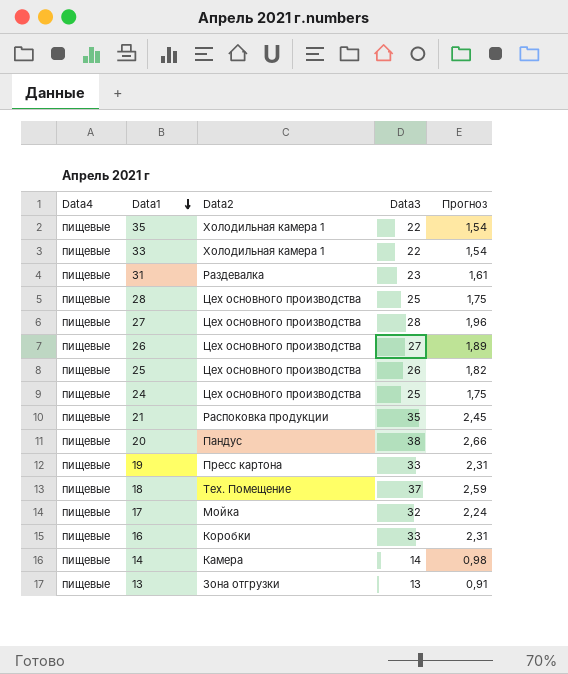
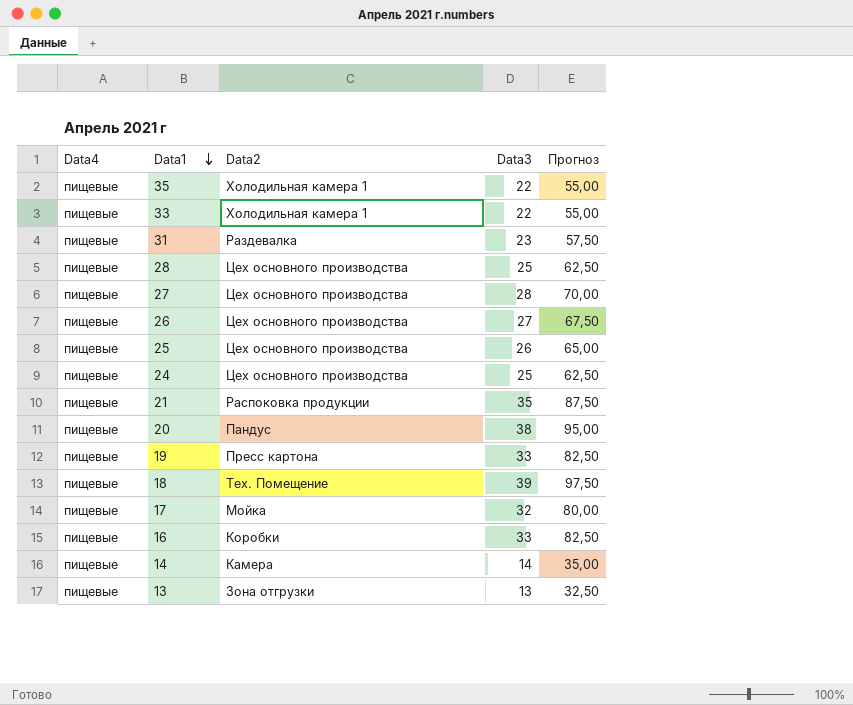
column Прогноз | formula: [Data3] * 0,07 -> [Data3] * 2,5
18 | Data3: 37 -> 39

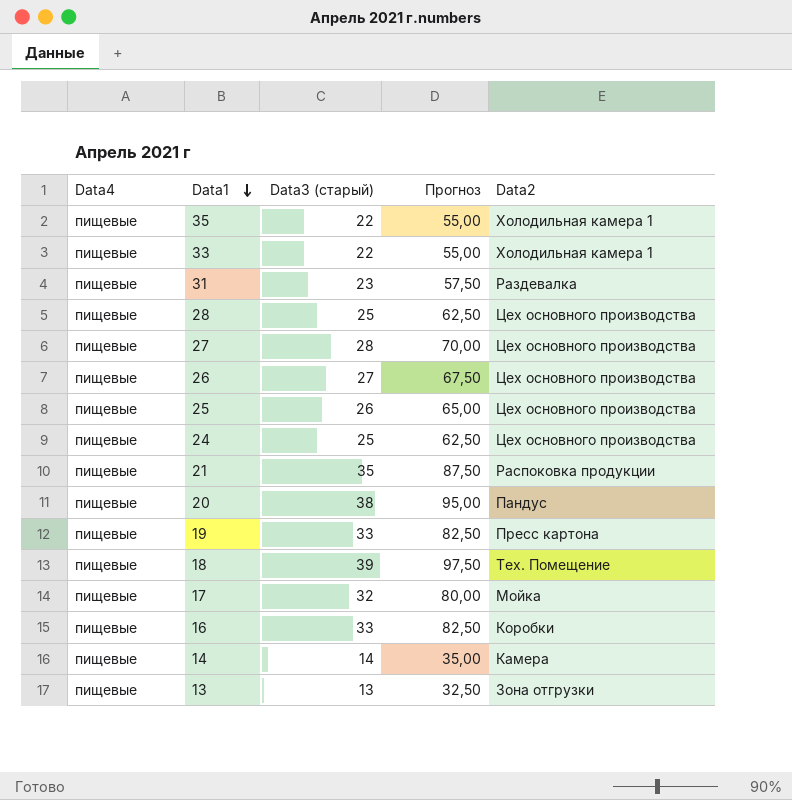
column name: Data3 -> Data3 (старый)
column Data2 | position: 3 -> 5

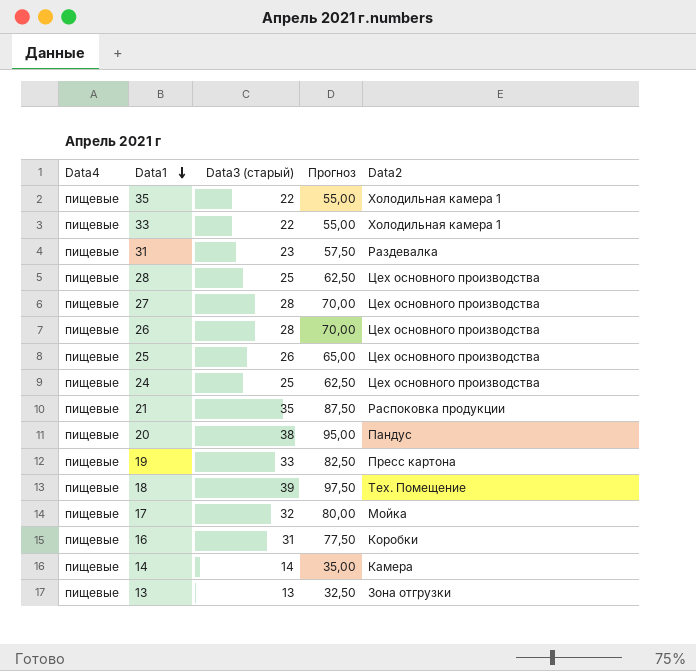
26 | Data3 (старый): 27 -> 28
26 | Прогноз: 67,50 -> 70,00
16 | Data3 (старый): 33 -> 31
16 | Прогноз: 82,50 -> 77,50

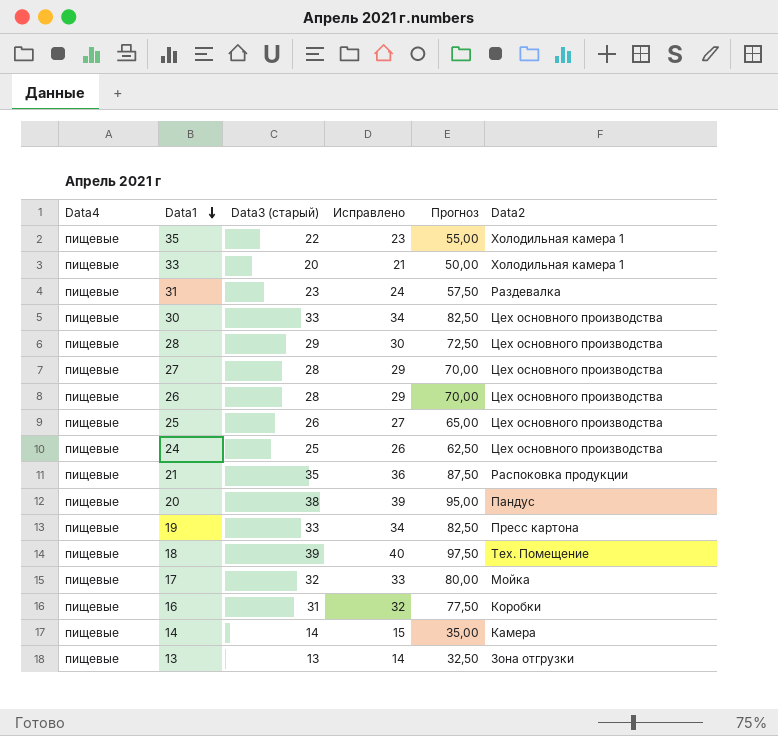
column Исправлено | formula: none -> [Data3 (старый)] + 1
33 | Data3 (старый): 22 -> 20
33 | Прогноз: 55,00 -> 50,00
row 30: none -> пищевые | 33 | 34 | 82,50 | Цех основного производства
28 | Data3 (старый): 25 -> 29
28 | Прогноз: 62,50 -> 72,50

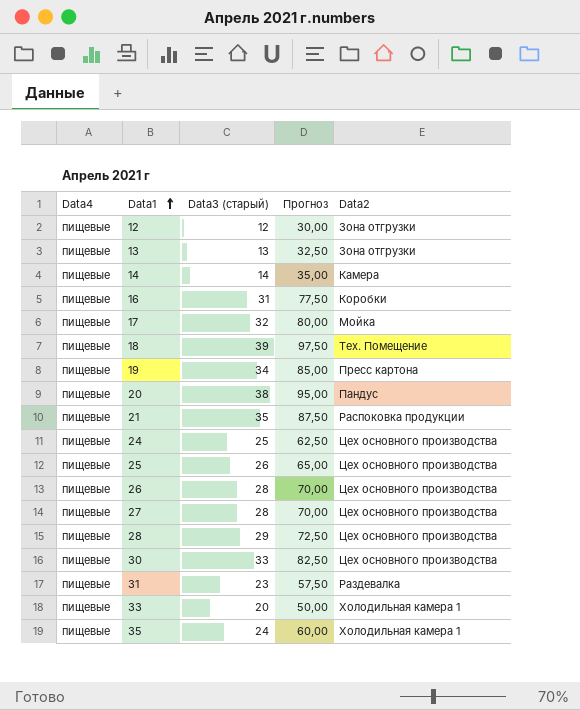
row order: Data1 descending -> Data1 ascending
column Исправлено | formula: [Data3 (старый)] + 1 -> none
row 12: none -> пищевые | 12 | 30,00 | Зона отгрузки
19 | Data3 (старый): 33 -> 34
19 | Прогноз: 82,50 -> 85,00
35 | Data3 (старый): 22 -> 24
35 | Прогноз: 55,00 -> 60,00

